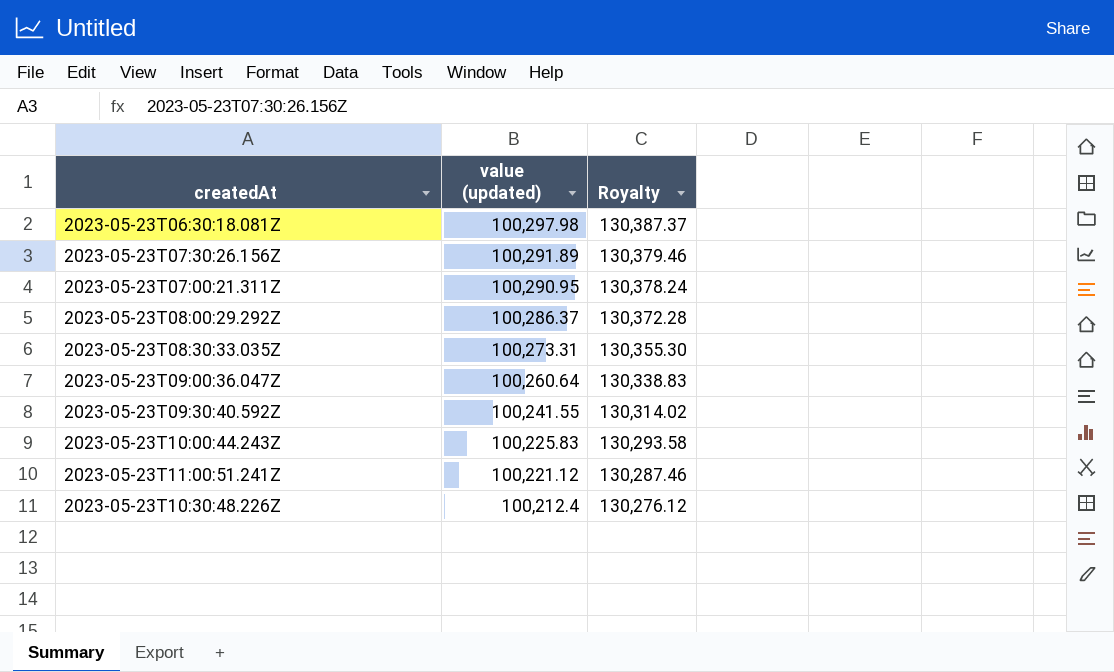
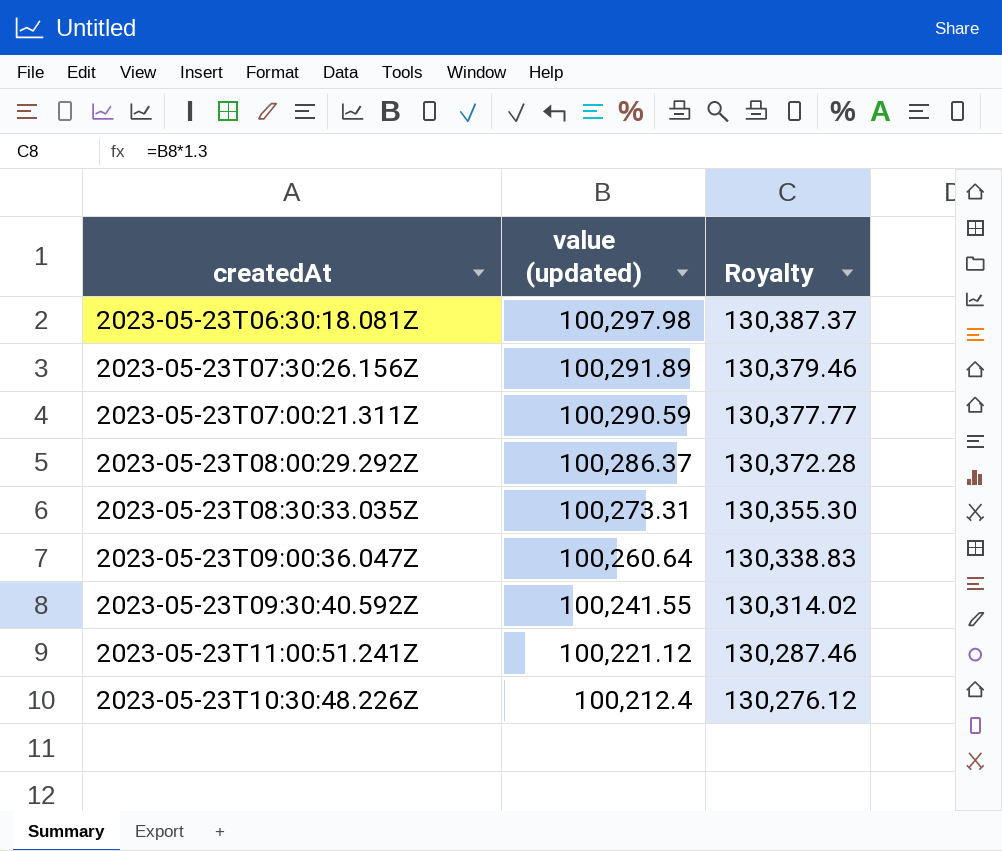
row 2023-05-23T10:00:44.243Z: 100,225.83 | 130,293.58 -> none
2023-05-23T07:00:21.311Z | value (updated): 100,290.95 -> 100,290.59
2023-05-23T07:00:21.311Z | Royalty: 130,378.24 -> 130,377.77

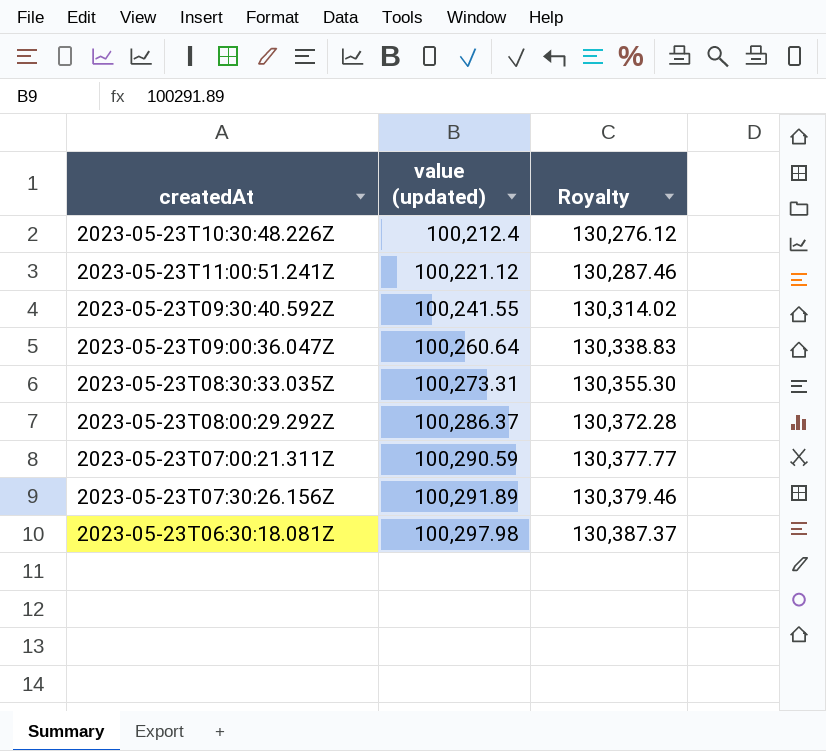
row order: value (updated) descending -> value (updated) ascending

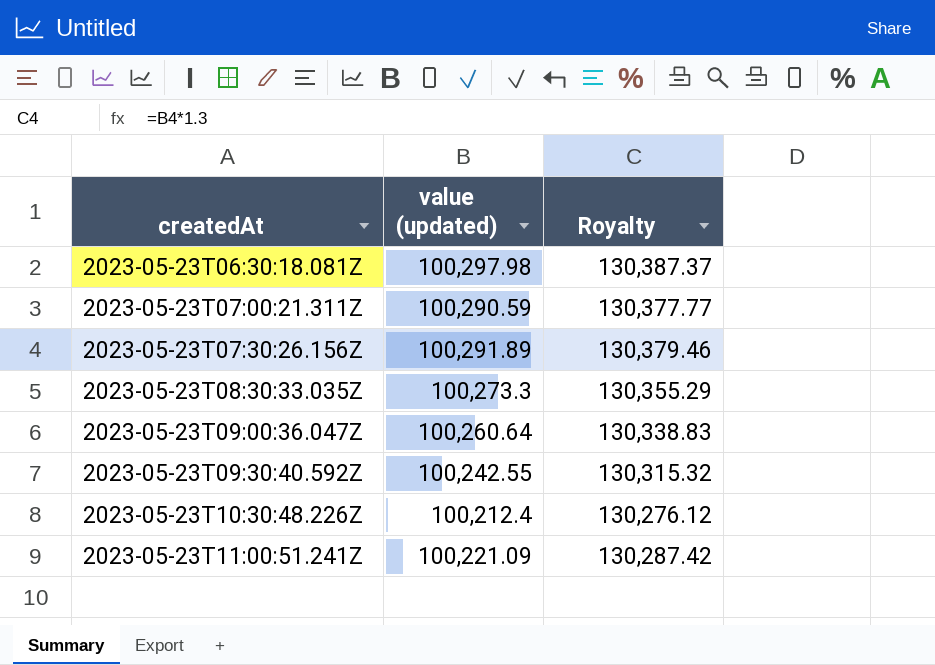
row order: value (updated) ascending -> createdAt ascending
row 2023-05-23T08:00:29.292Z: 100,286.37 | 130,372.28 -> none
2023-05-23T08:30:33.035Z | value (updated): 100,273.31 -> 100,273.3
2023-05-23T08:30:33.035Z | Royalty: 130,355.30 -> 130,355.29
2023-05-23T09:30:40.592Z | value (updated): 100,241.55 -> 100,242.55
2023-05-23T09:30:40.592Z | Royalty: 130,314.02 -> 130,315.32
2023-05-23T11:00:51.241Z | value (updated): 100,221.12 -> 100,221.09
2023-05-23T11:00:51.241Z | Royalty: 130,287.46 -> 130,287.42

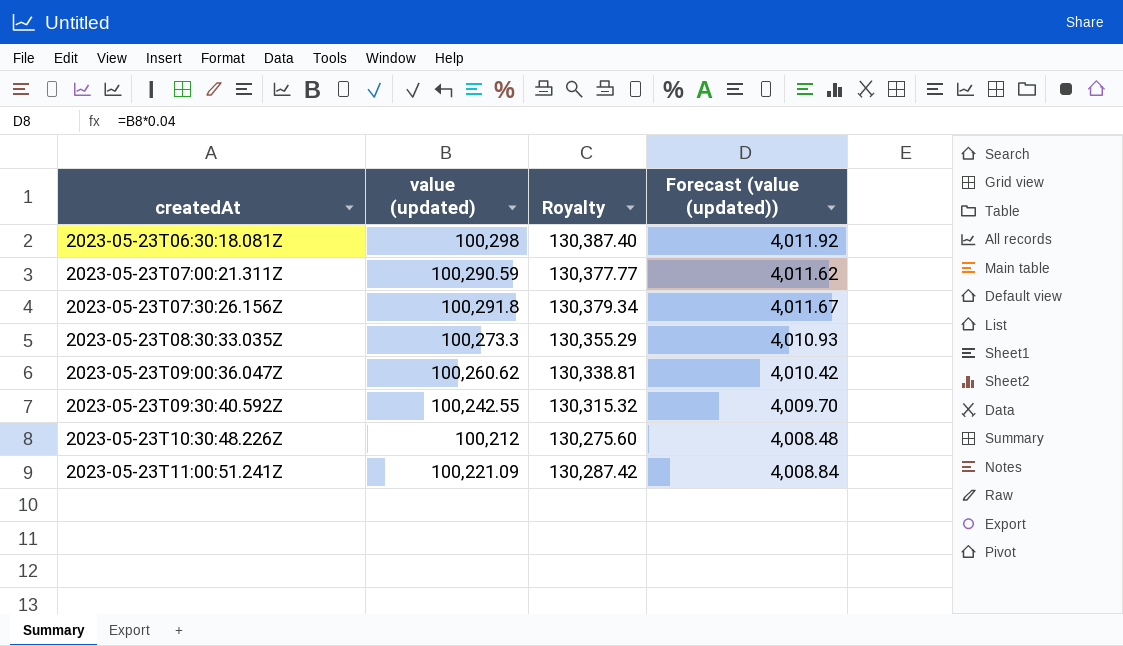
column Forecast (value (updated)) | formula: none -> [value (updated)] * 0.04
2023-05-23T06:30:18.081Z | value (updated): 100,297.98 -> 100,298
2023-05-23T06:30:18.081Z | Royalty: 130,387.37 -> 130,387.40
2023-05-23T07:30:26.156Z | value (updated): 100,291.89 -> 100,291.8
2023-05-23T07:30:26.156Z | Royalty: 130,379.46 -> 130,379.34
2023-05-23T09:00:36.047Z | value (updated): 100,260.64 -> 100,260.62
2023-05-23T09:00:36.047Z | Royalty: 130,338.83 -> 130,338.81
2023-05-23T10:30:48.226Z | value (updated): 100,212.4 -> 100,212
2023-05-23T10:30:48.226Z | Royalty: 130,276.12 -> 130,275.60

